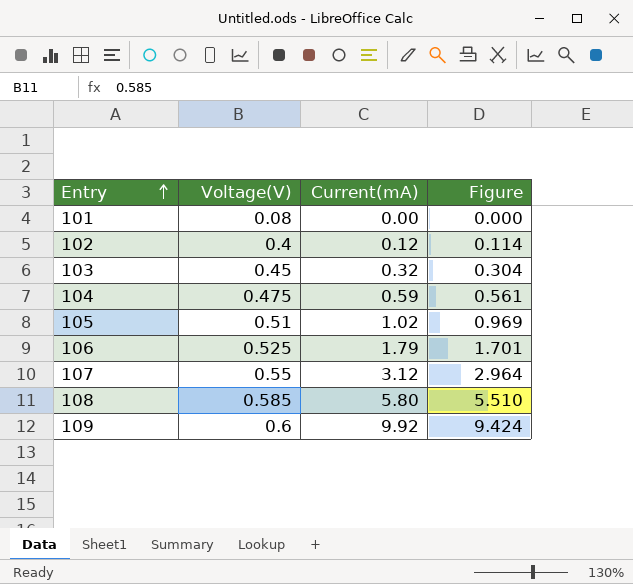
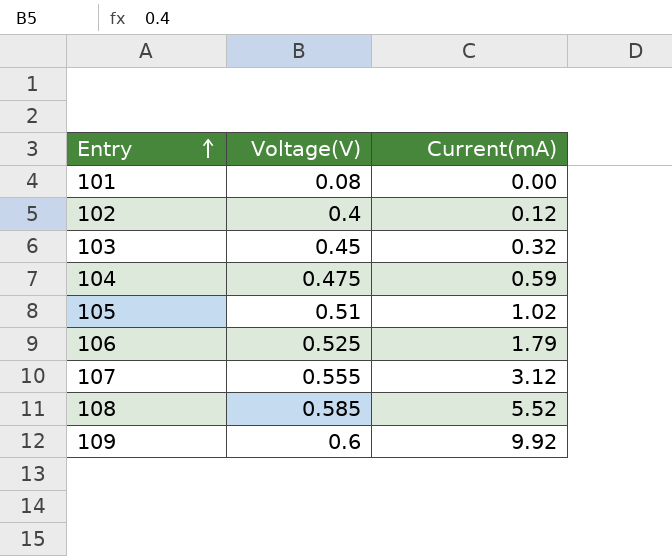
column Figure | formula: [Current(mA)] * 0.95 -> none
107 | Voltage(V): 0.55 -> 0.555
108 | Current(mA): 5.80 -> 5.52

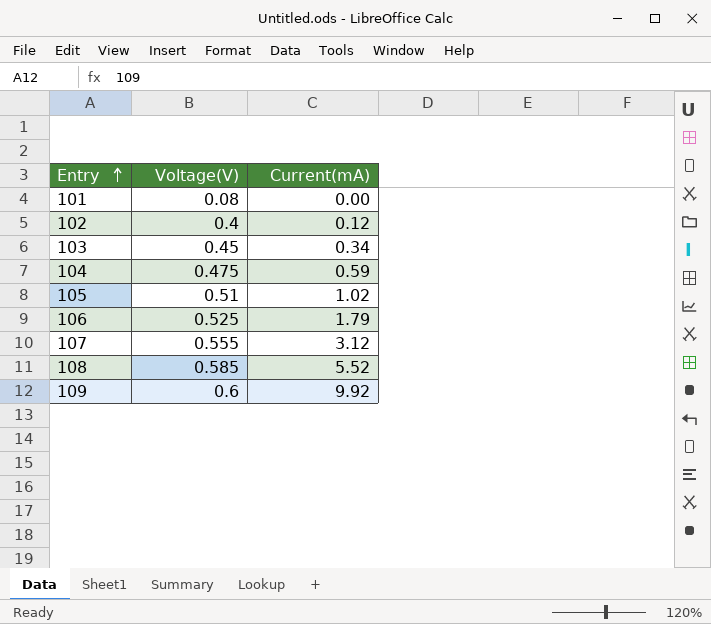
103 | Current(mA): 0.32 -> 0.34

